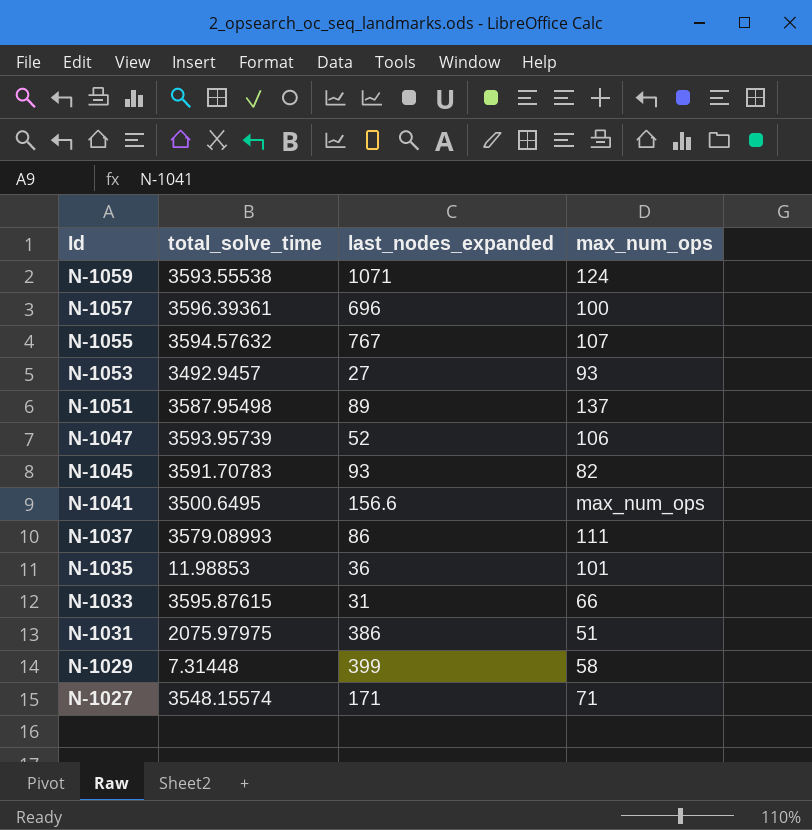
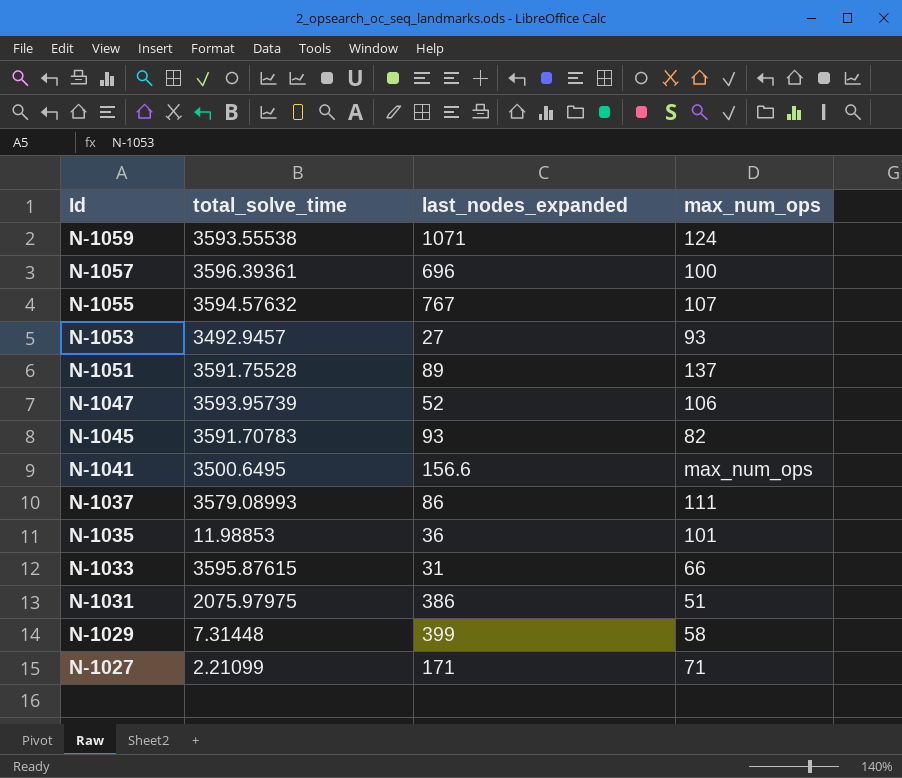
N-1051 | total_solve_time: 3587.95498 -> 3591.75528
N-1027 | total_solve_time: 3548.15574 -> 2.21099

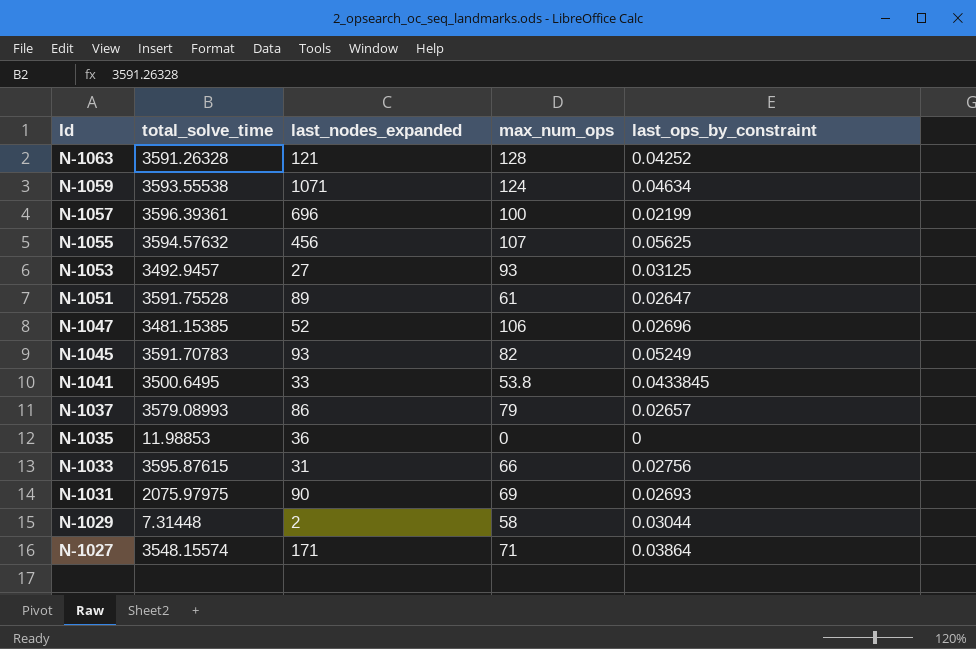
column last_ops_by_constraint | position: none -> 5
row N-1063: none -> 3591.26328 | 121 | 128 | 0.04252
N-1055 | last_nodes_expanded: 767 -> 456
N-1051 | max_num_ops: 137 -> 61
N-1047 | total_solve_time: 3593.95739 -> 3481.15385
N-1041 | last_nodes_expanded: 156.6 -> 33
N-1041 | max_num_ops: max_num_ops -> 53.8
N-1037 | max_num_ops: 111 -> 79
N-1035 | max_num_ops: 101 -> 0
N-1031 | last_nodes_expanded: 386 -> 90
N-1031 | max_num_ops: 51 -> 69
N-1029 | last_nodes_expanded: 399 -> 2
N-1027 | total_solve_time: 2.21099 -> 3548.15574

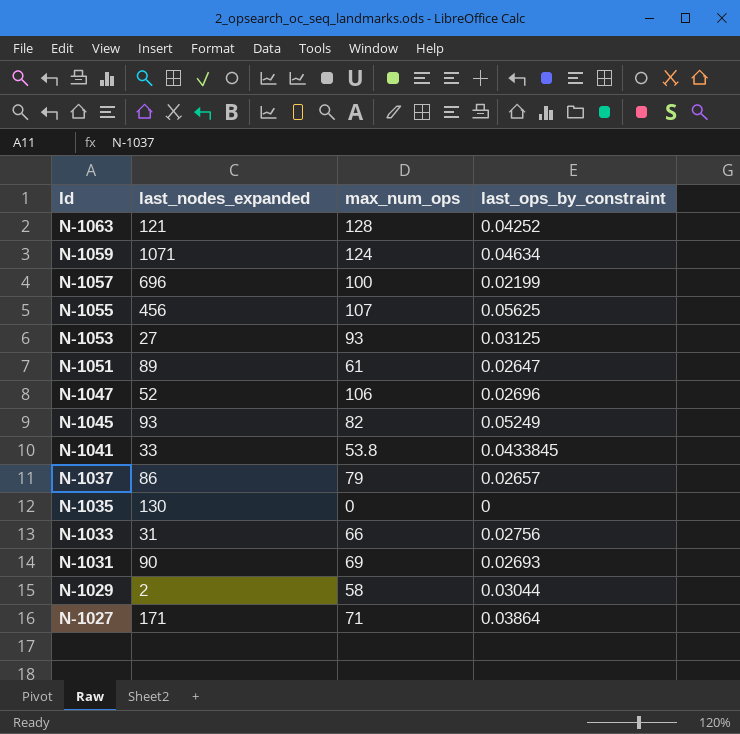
column total_solve_time | position: 2 -> none
N-1035 | last_nodes_expanded: 36 -> 130

